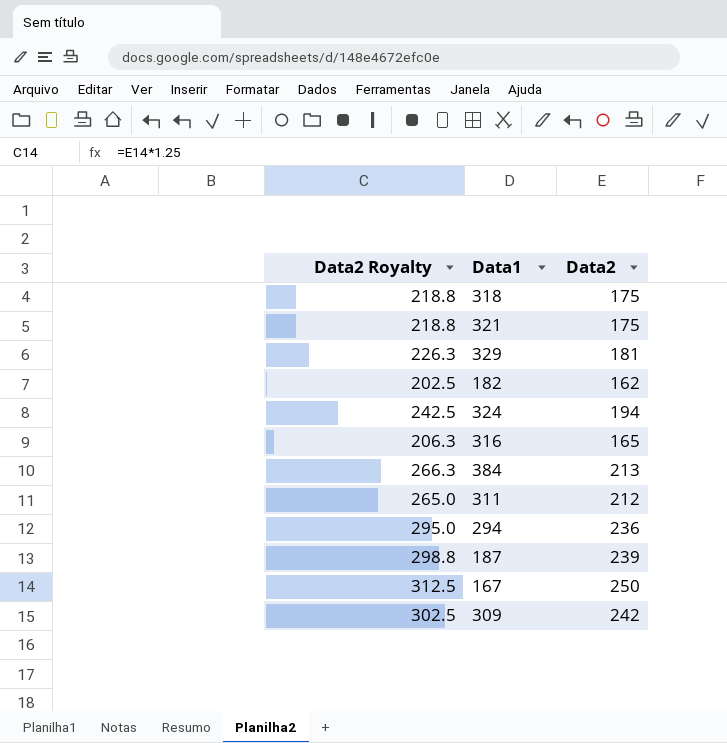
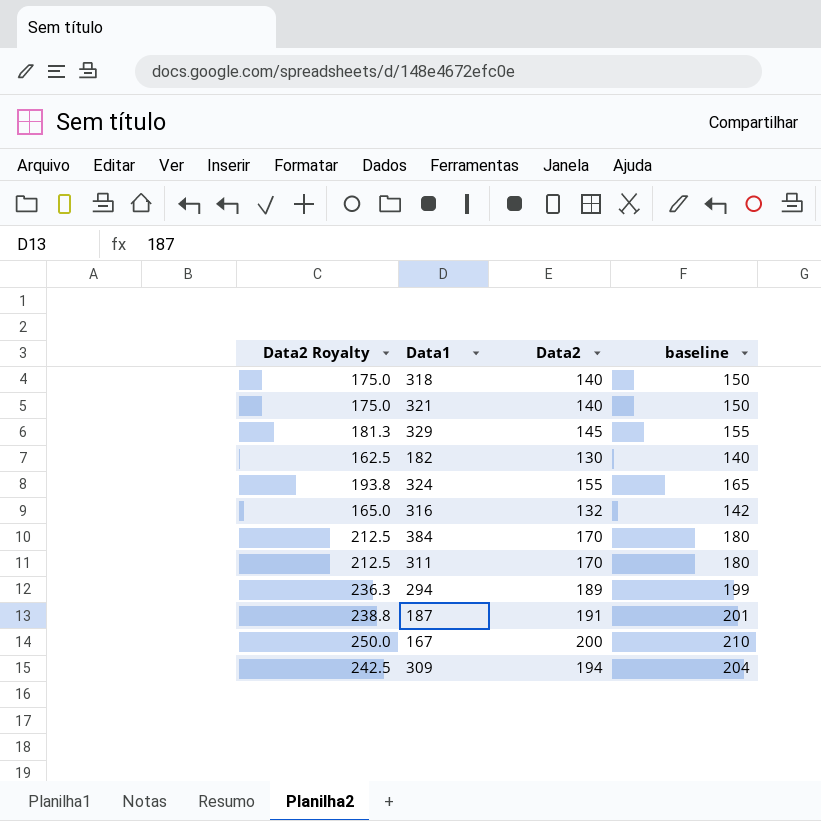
column baseline | formula: none -> [Data2] + 10
318 | Data2 Royalty: 218.8 -> 175.0
318 | Data2: 175 -> 140
321 | Data2 Royalty: 218.8 -> 175.0
321 | Data2: 175 -> 140
329 | Data2 Royalty: 226.3 -> 181.3
329 | Data2: 181 -> 145
182 | Data2 Royalty: 202.5 -> 162.5
182 | Data2: 162 -> 130
324 | Data2 Royalty: 242.5 -> 193.8
324 | Data2: 194 -> 155
316 | Data2 Royalty: 206.3 -> 165.0
316 | Data2: 165 -> 132
384 | Data2 Royalty: 266.3 -> 212.5
384 | Data2: 213 -> 170
311 | Data2 Royalty: 265.0 -> 212.5
311 | Data2: 212 -> 170
294 | Data2 Royalty: 295.0 -> 236.3
294 | Data2: 236 -> 189
187 | Data2 Royalty: 298.8 -> 238.8
187 | Data2: 239 -> 191
167 | Data2 Royalty: 312.5 -> 250.0
167 | Data2: 250 -> 200
309 | Data2 Royalty: 302.5 -> 242.5
309 | Data2: 242 -> 194

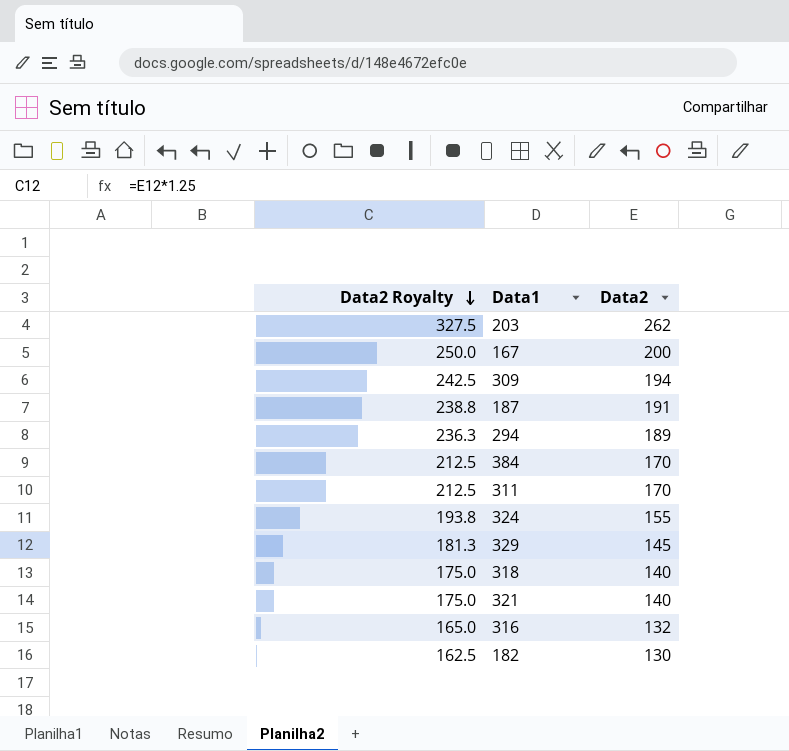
row order: none -> Data2 Royalty descending
column baseline | formula: [Data2] + 10 -> none
row 203: none -> 327.5 | 262

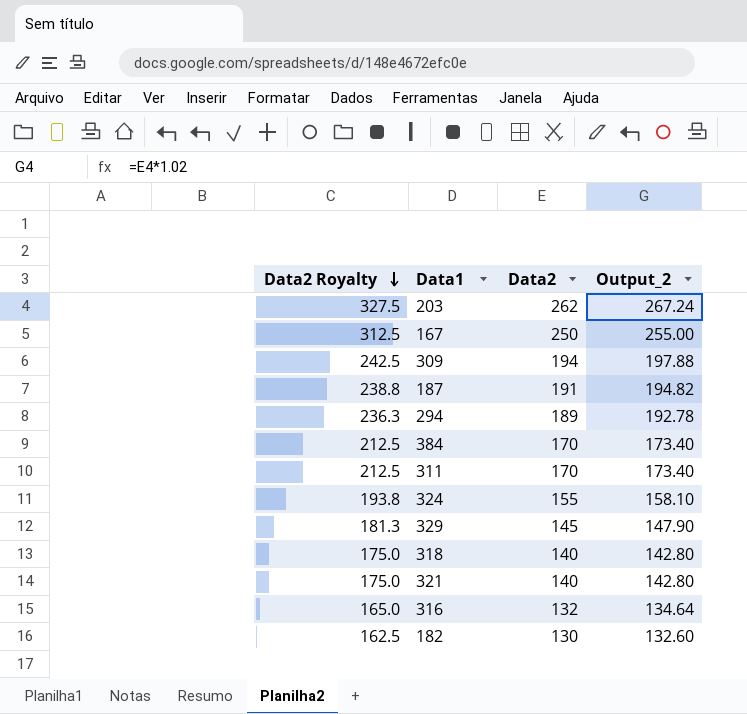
column Output_2 | formula: none -> [Data2] * 1.02
167 | Data2 Royalty: 250.0 -> 312.5
167 | Data2: 200 -> 250

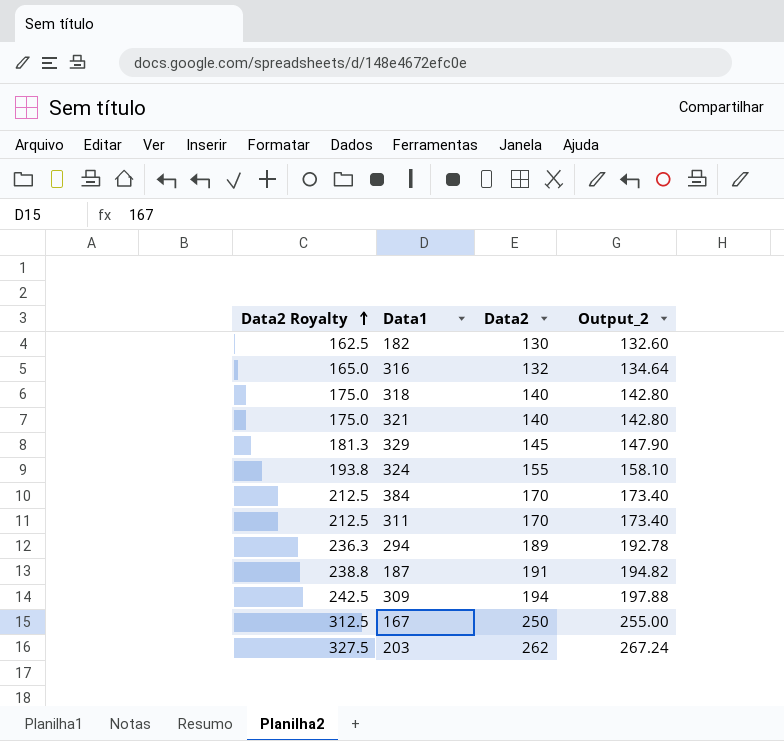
row order: Data2 Royalty descending -> Data2 Royalty ascending

